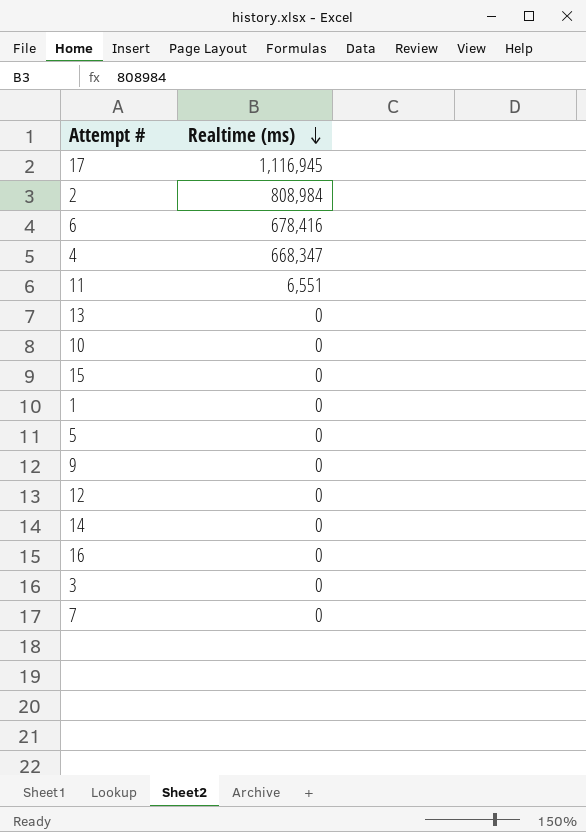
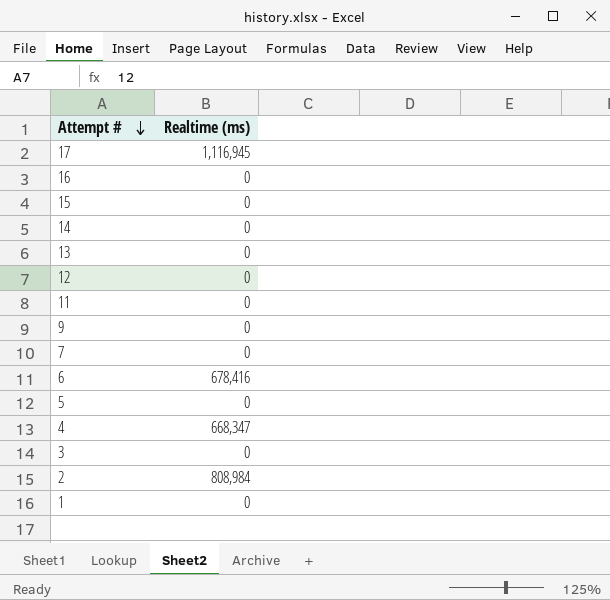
row order: Realtime (ms) descending -> Attempt # descending
row 10: 0 -> none
11 | Realtime (ms): 6,551 -> 0

